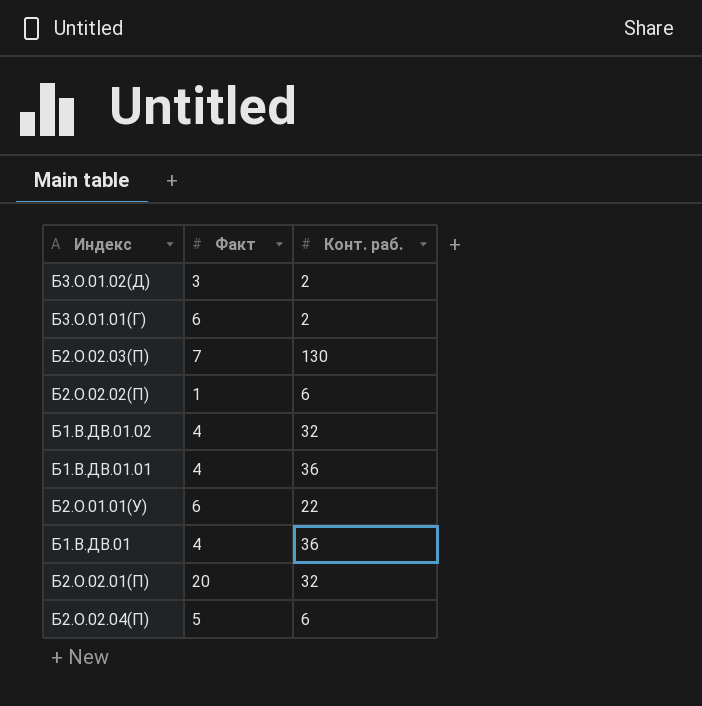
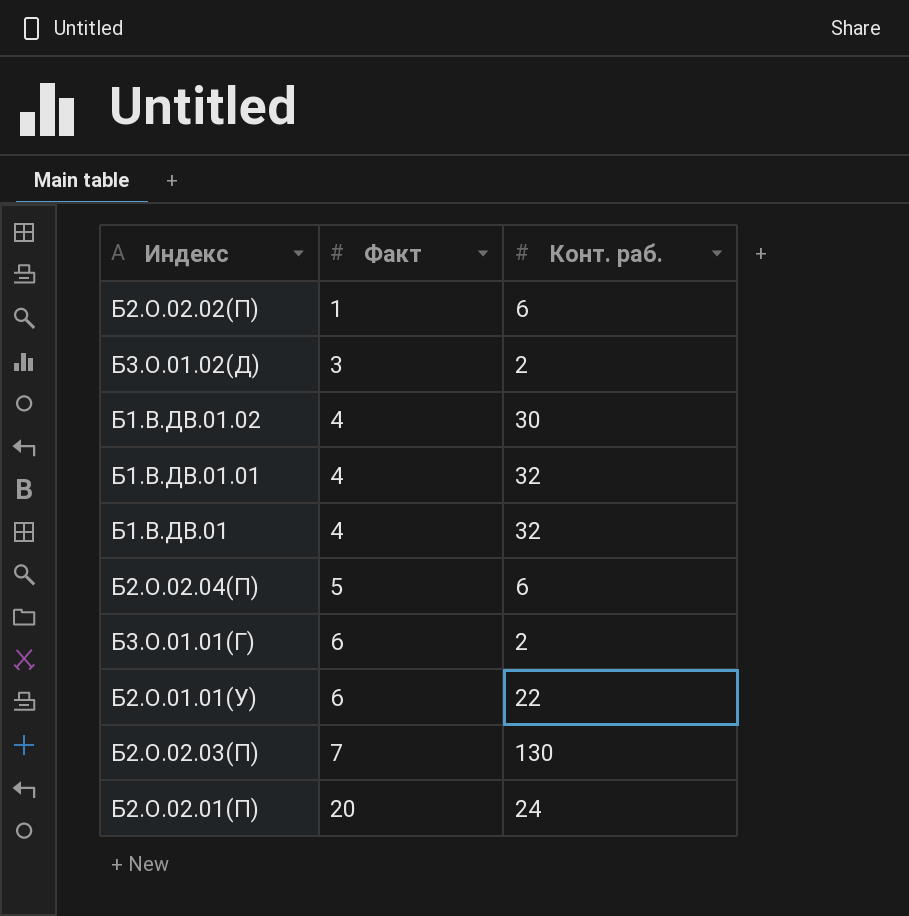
row order: none -> Факт ascending
Б1.В.ДВ.01.02 | Конт. раб.: 32 -> 30
Б1.В.ДВ.01.01 | Конт. раб.: 36 -> 32
Б1.В.ДВ.01 | Конт. раб.: 36 -> 32
Б2.О.02.01(П) | Конт. раб.: 32 -> 24

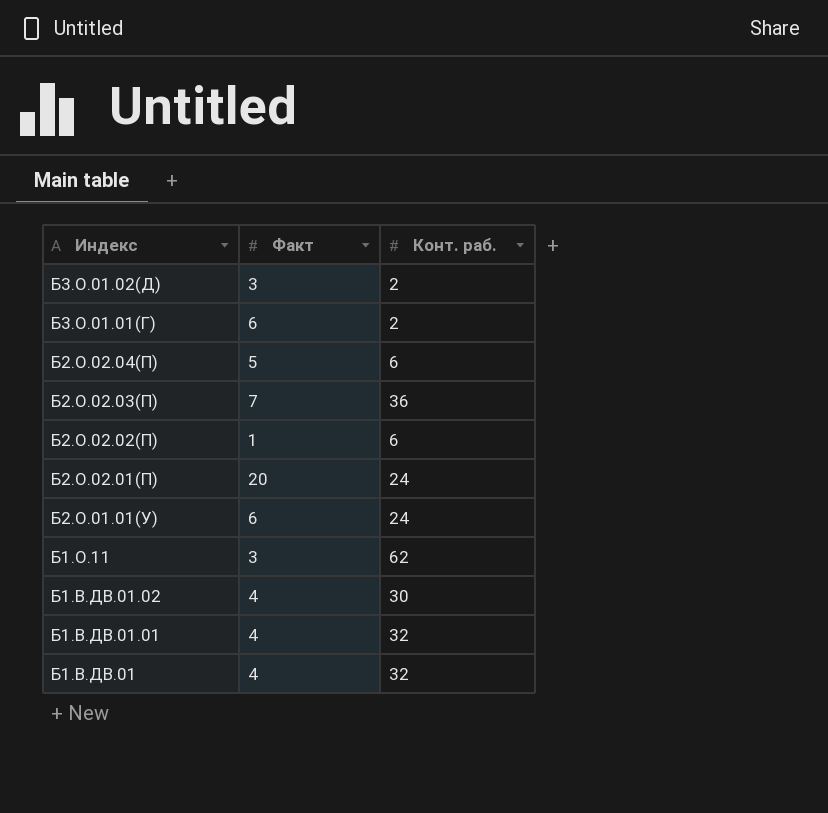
row order: Факт ascending -> Индекс descending
Б2.О.02.03(П) | Конт. раб.: 130 -> 36
Б2.О.01.01(У) | Конт. раб.: 22 -> 24
row Б1.О.11: none -> 3 | 62

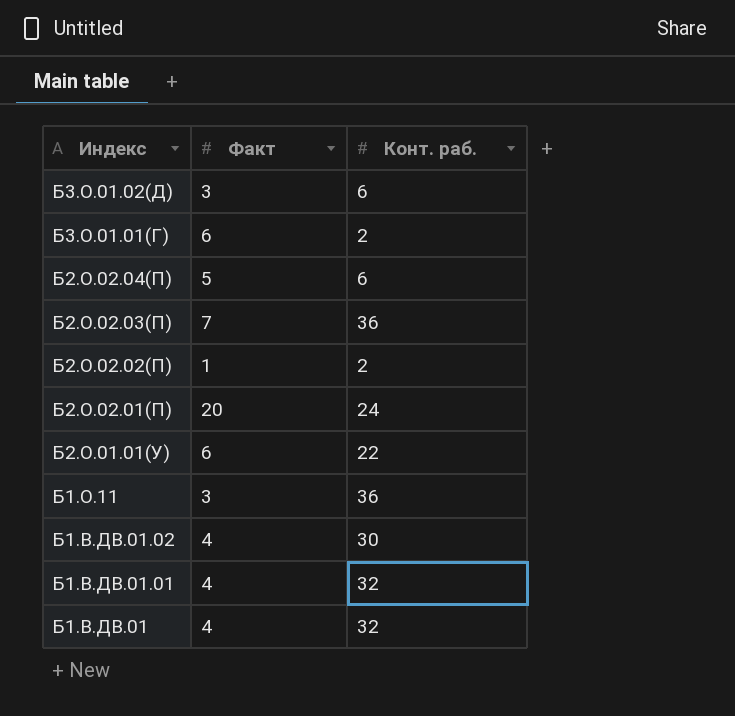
Б3.О.01.02(Д) | Конт. раб.: 2 -> 6
Б2.О.02.02(П) | Конт. раб.: 6 -> 2
Б2.О.01.01(У) | Конт. раб.: 24 -> 22
Б1.О.11 | Конт. раб.: 62 -> 36

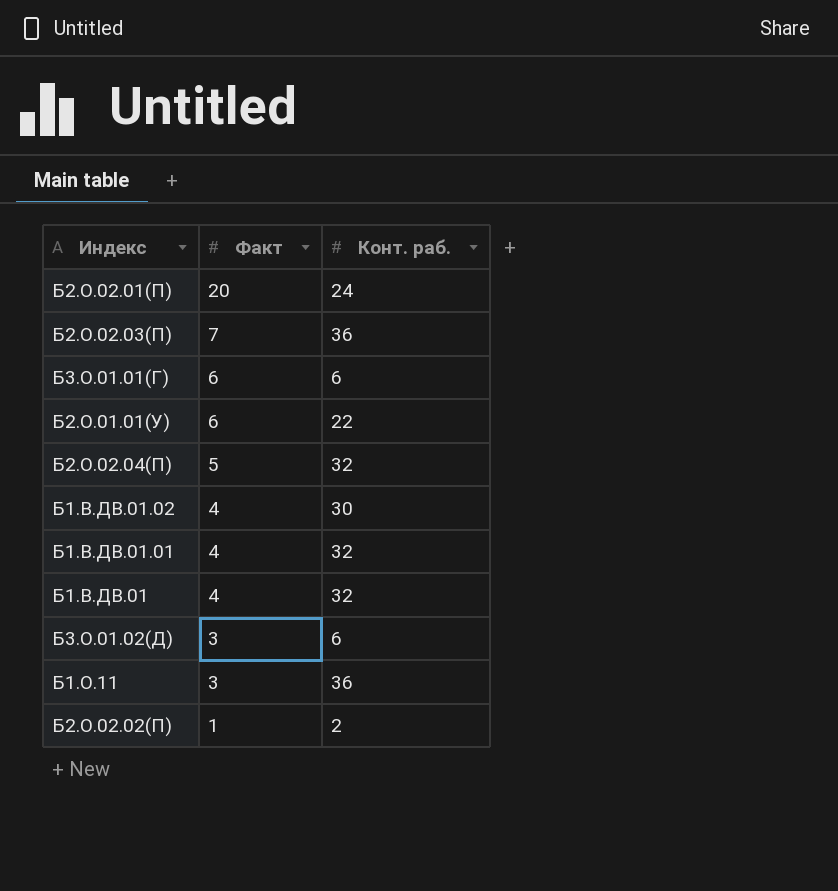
row order: Индекс descending -> Факт descending
Б3.О.01.01(Г) | Конт. раб.: 2 -> 6
Б2.О.02.04(П) | Конт. раб.: 6 -> 32

